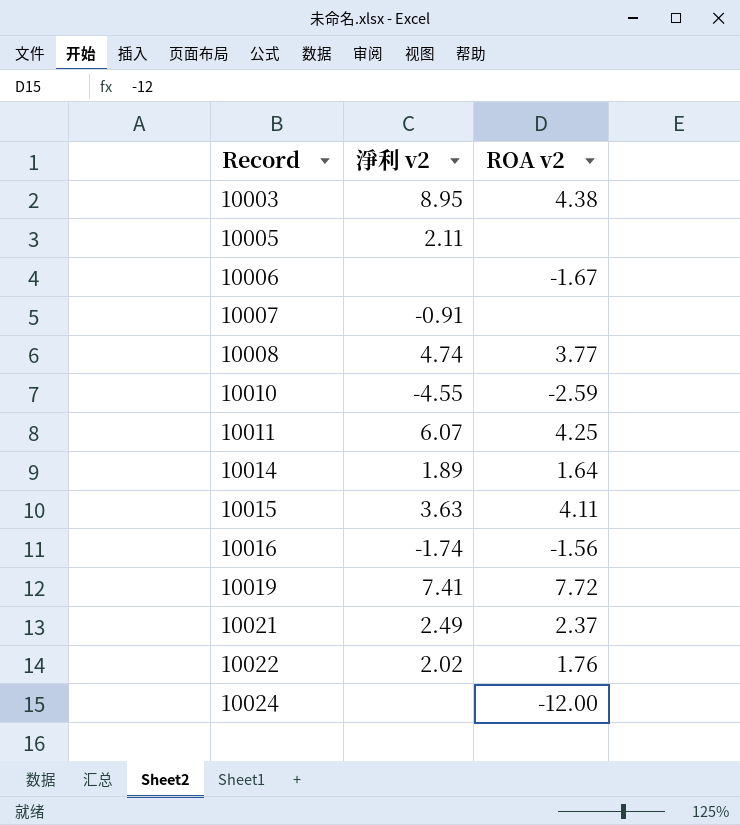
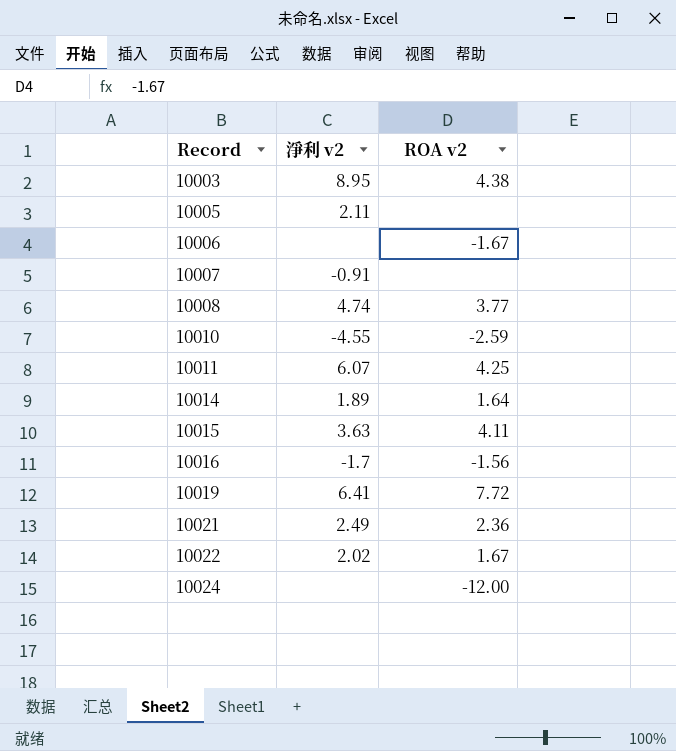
10016 | 淨利 v2: -1.74 -> -1.7
10019 | 淨利 v2: 7.41 -> 6.41
10021 | ROA v2: 2.37 -> 2.36
10022 | ROA v2: 1.76 -> 1.67

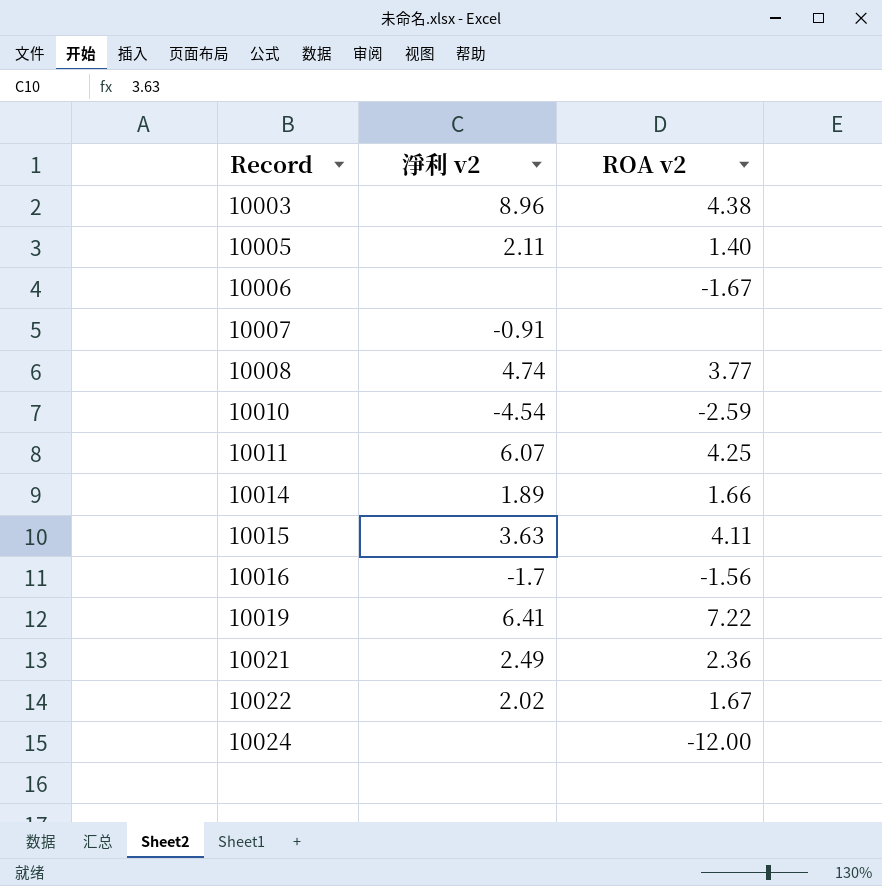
10003 | 淨利 v2: 8.95 -> 8.96
10005 | ROA v2: none -> 1.40
10010 | 淨利 v2: -4.55 -> -4.54
10014 | ROA v2: 1.64 -> 1.66
10019 | ROA v2: 7.72 -> 7.22

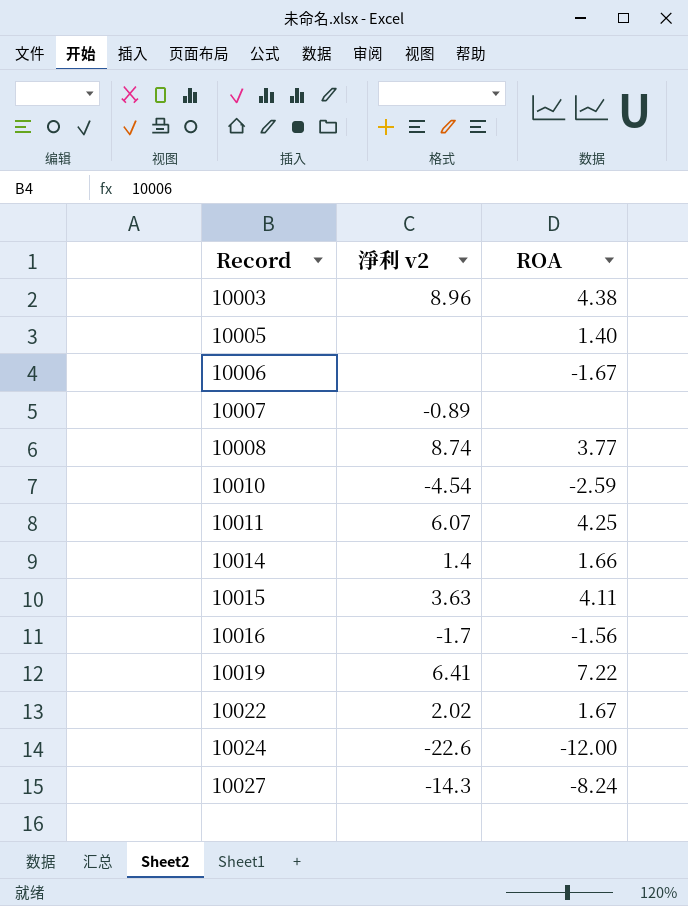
column name: ROA v2 -> ROA
row 10021: 2.49 | 2.36 -> none
10005 | 淨利 v2: 2.11 -> none
10007 | 淨利 v2: -0.91 -> -0.89
10008 | 淨利 v2: 4.74 -> 8.74
10014 | 淨利 v2: 1.89 -> 1.4
10024 | 淨利 v2: none -> -22.6
row 10027: none -> -14.3 | -8.24

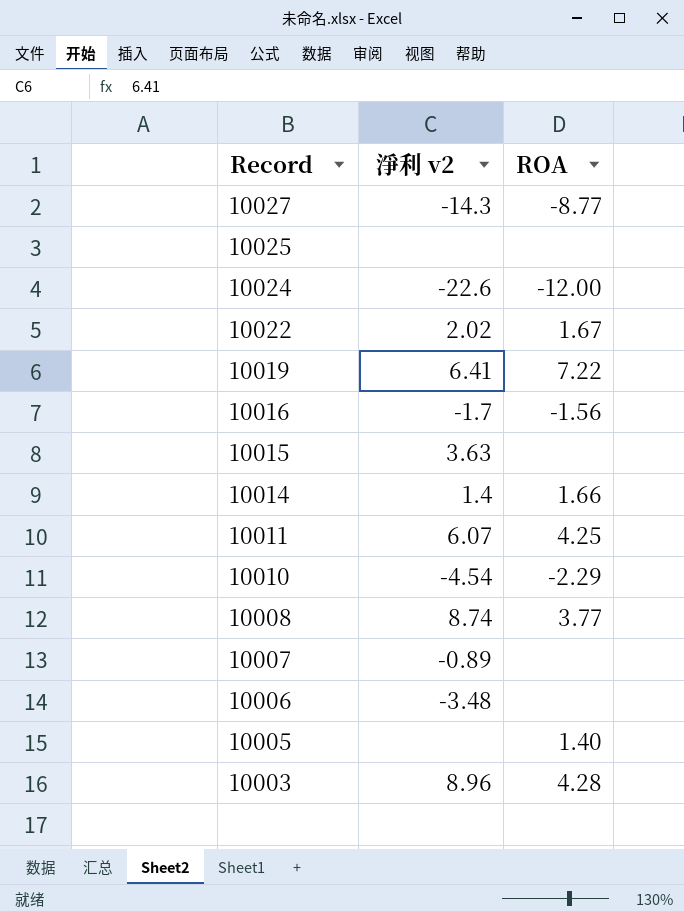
row order: Record ascending -> Record descending
10027 | ROA: -8.24 -> -8.77
row 10025: none -> none | none
10015 | ROA: 4.11 -> none
10010 | ROA: -2.59 -> -2.29
10006 | 淨利 v2: none -> -3.48
10006 | ROA: -1.67 -> none
10003 | ROA: 4.38 -> 4.28

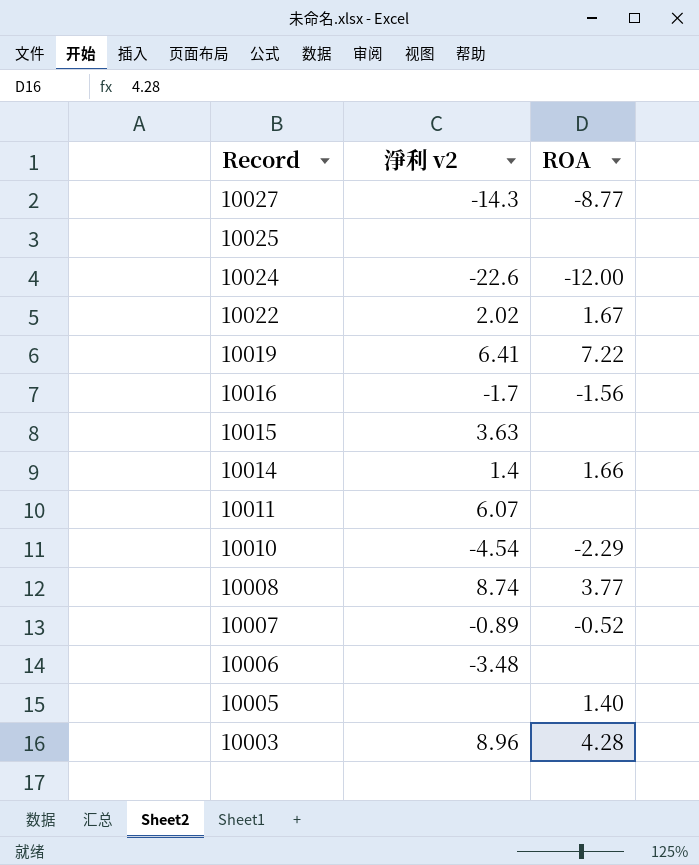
10011 | ROA: 4.25 -> none
10007 | ROA: none -> -0.52

